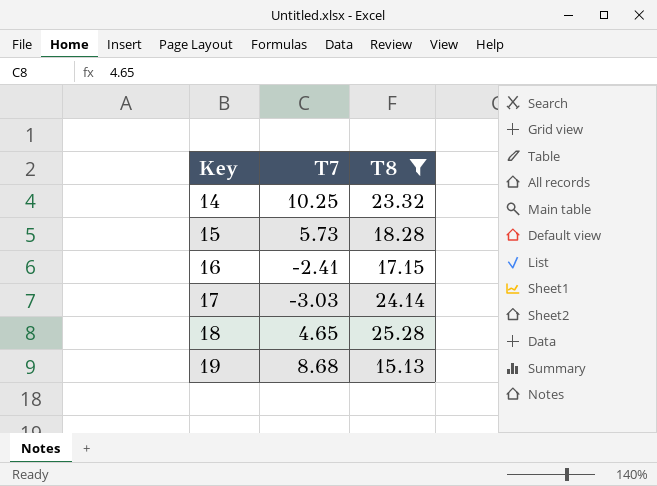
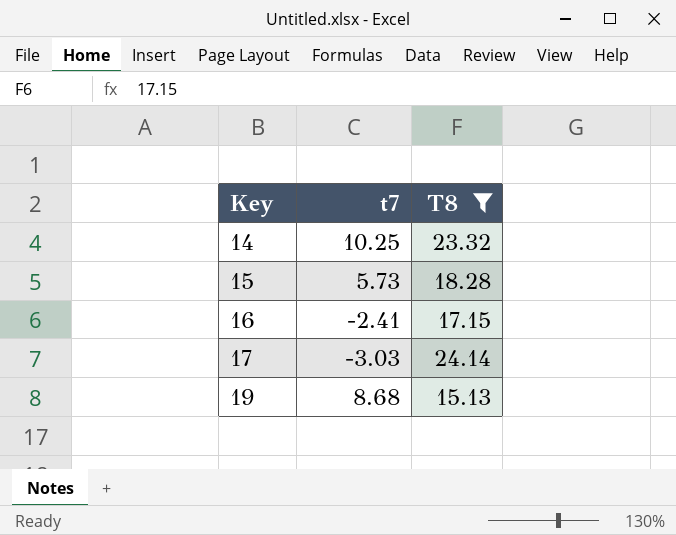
column name: T7 -> t7
row 18: 4.65 | 25.28 -> none

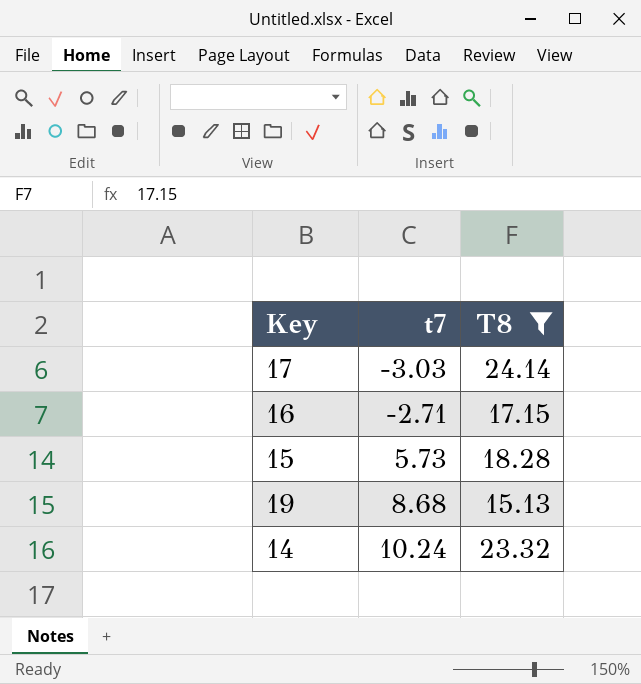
row order: Key ascending -> t7 ascending
16 | t7: -2.41 -> -2.71
14 | t7: 10.25 -> 10.24

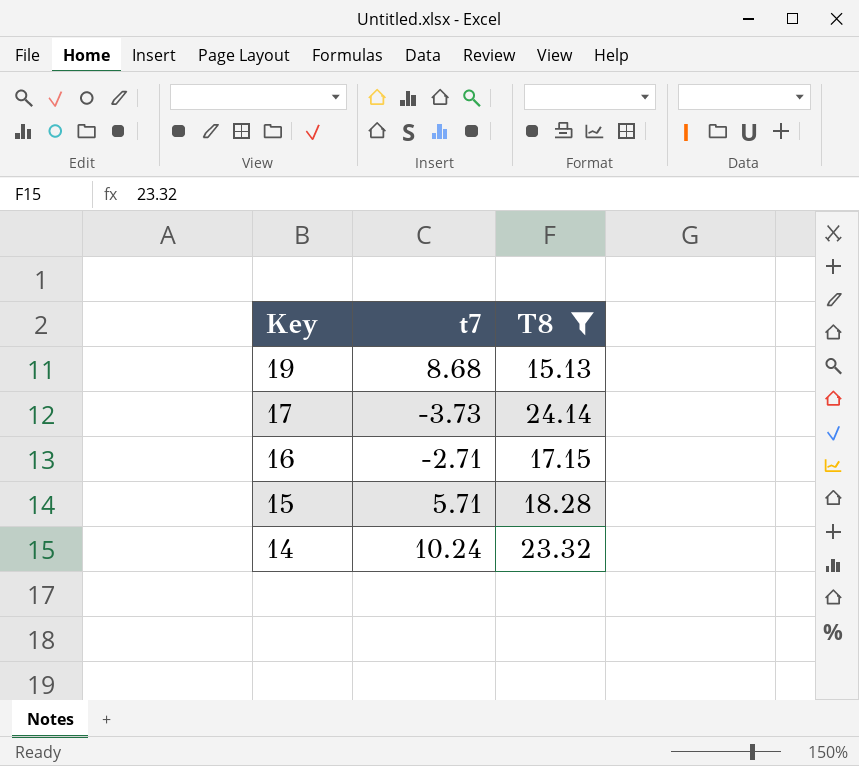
row order: t7 ascending -> Key descending
17 | t7: -3.03 -> -3.73
15 | t7: 5.73 -> 5.71

